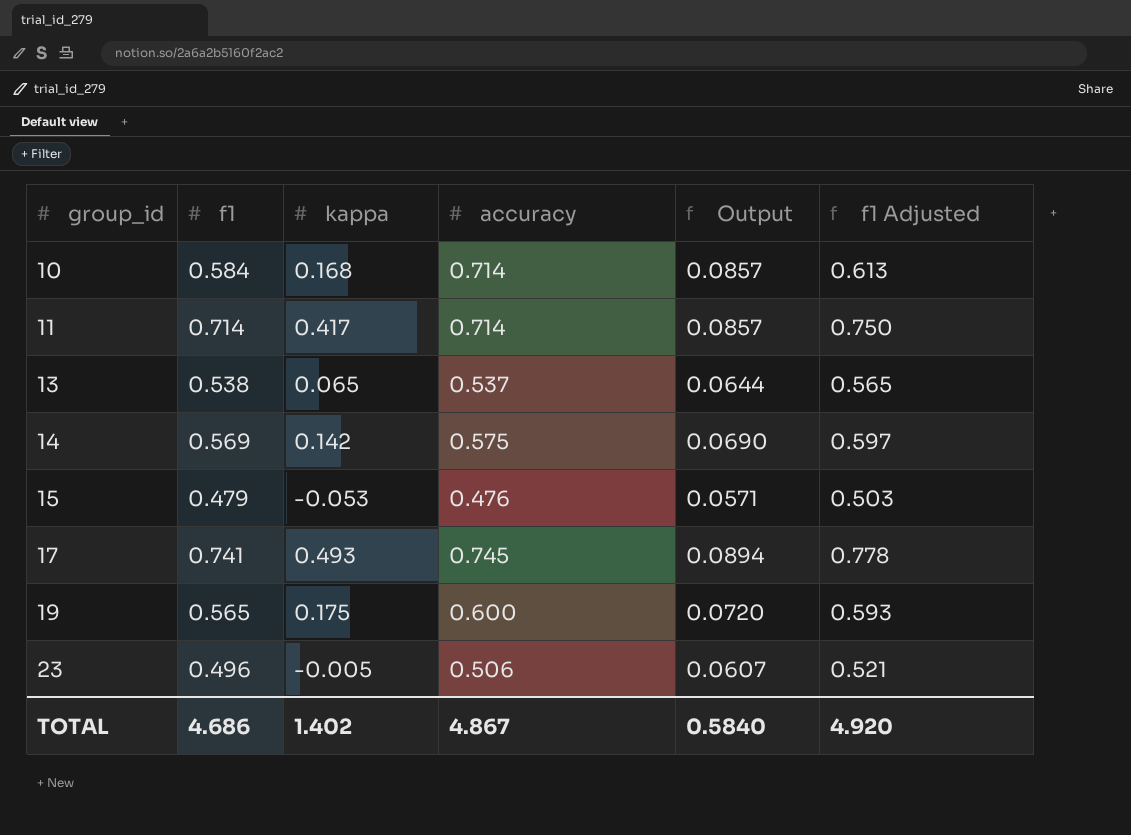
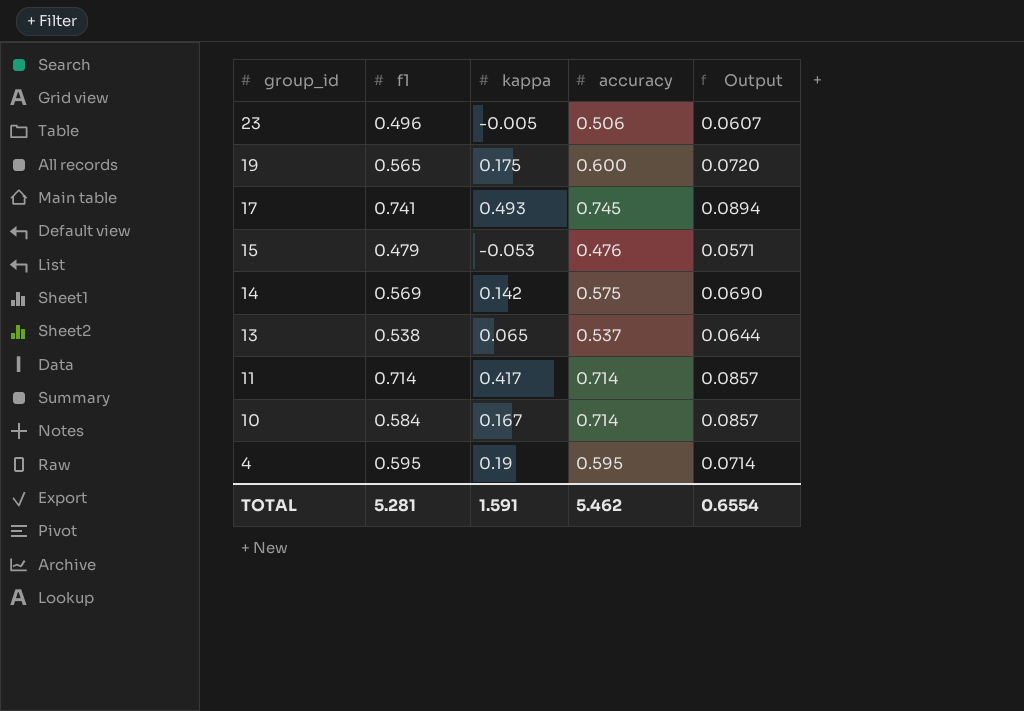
row order: group_id ascending -> group_id descending
column f1 Adjusted | formula: [f1] * 1.05 -> none
10 | kappa: 0.168 -> 0.167
row 4: none -> 0.595 | 0.19 | 0.595 | 0.0714
TOTAL | f1: 4.686 -> 5.281
TOTAL | kappa: 1.402 -> 1.591
TOTAL | accuracy: 4.867 -> 5.462
TOTAL | Output: 0.5840 -> 0.6554

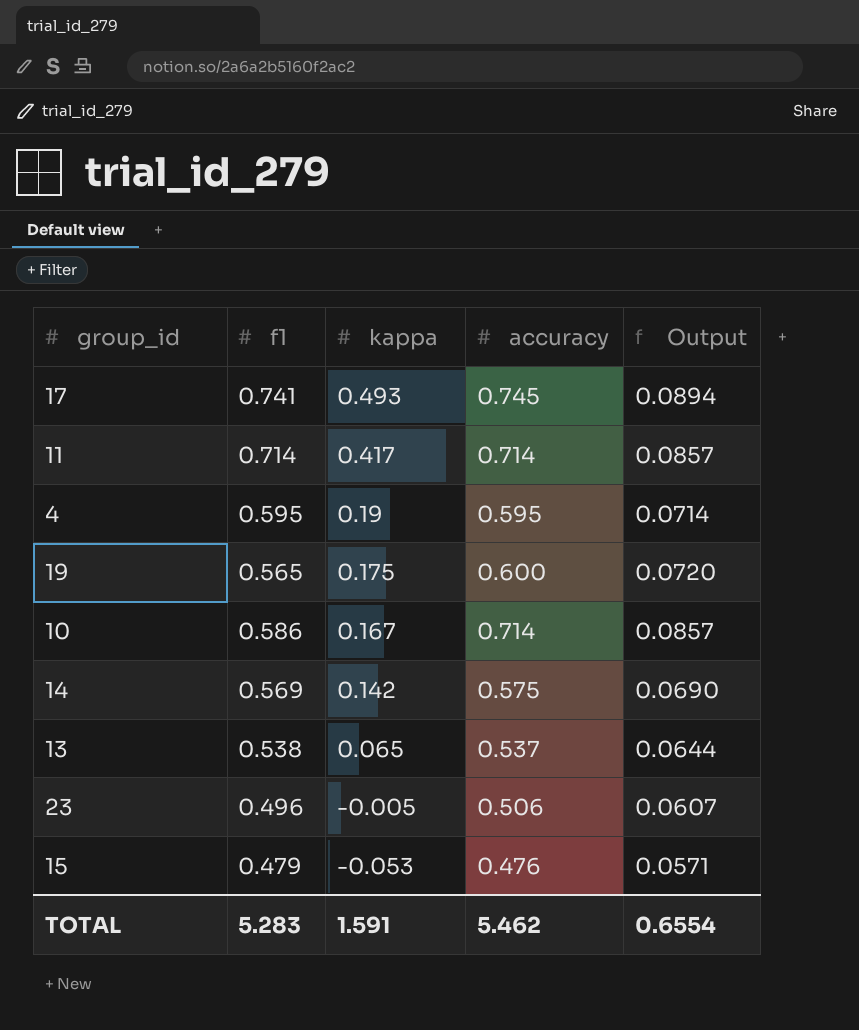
row order: group_id descending -> kappa descending
10 | f1: 0.584 -> 0.586
TOTAL | f1: 5.281 -> 5.283

